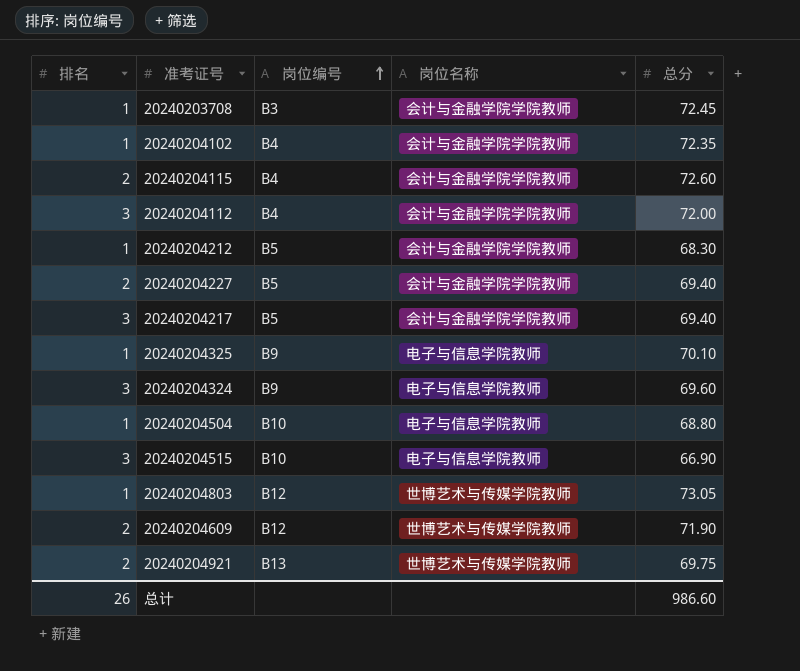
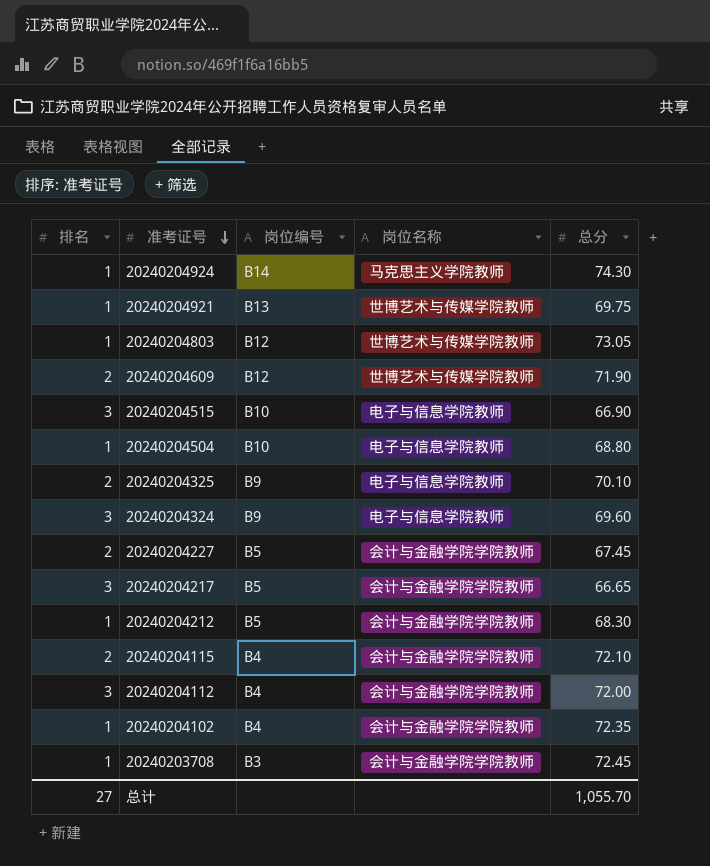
row order: 岗位编号 ascending -> 准考证号 descending
row 20240204924: none -> 1 | B14 | 马克思主义学院教师 | 74.30
20240204921 | 排名: 2 -> 1
20240204325 | 排名: 1 -> 2
20240204227 | 总分: 69.40 -> 67.45
20240204217 | 总分: 69.40 -> 66.65
20240204115 | 总分: 72.60 -> 72.10
总计 | 排名: 26 -> 27
总计 | 总分: 986.60 -> 1,055.70

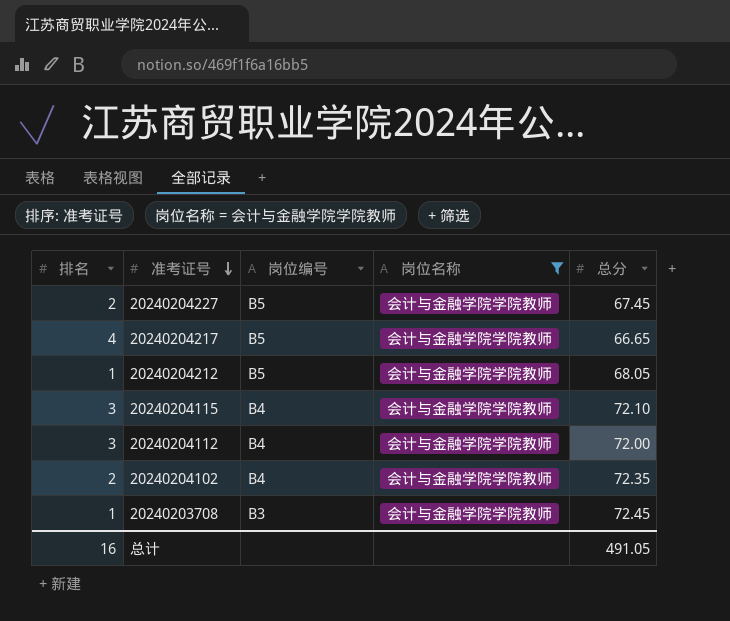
filter: none -> 岗位名称 = 会计与金融学院学院教师
20240204217 | 排名: 3 -> 4
20240204212 | 总分: 68.30 -> 68.05
20240204115 | 排名: 2 -> 3
20240204102 | 排名: 1 -> 2
总计 | 排名: 27 -> 16
总计 | 总分: 1,055.70 -> 491.05

